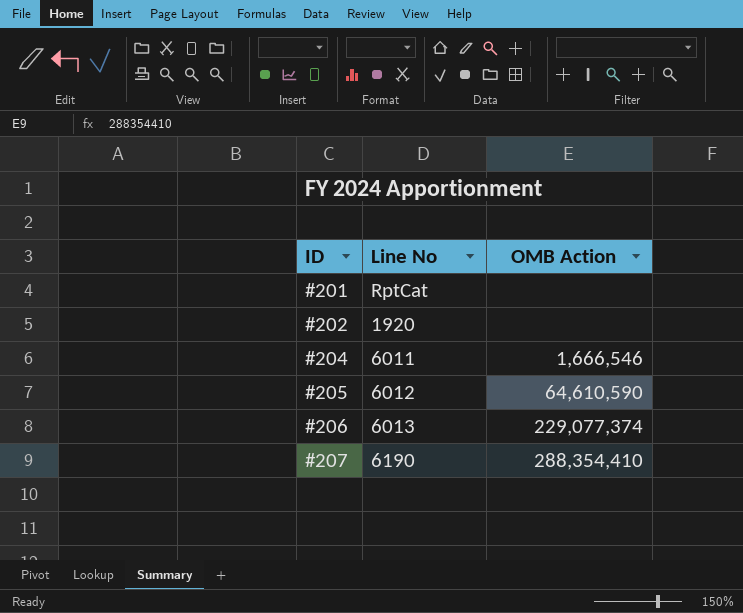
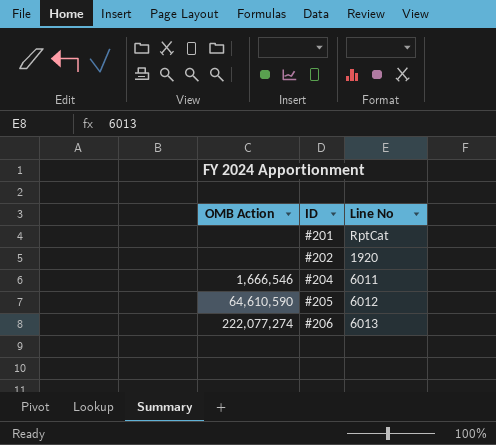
column OMB Action | position: 3 -> 1
row #207: 6190 | 288,354,410 -> none
#206 | OMB Action: 229,077,374 -> 222,077,274

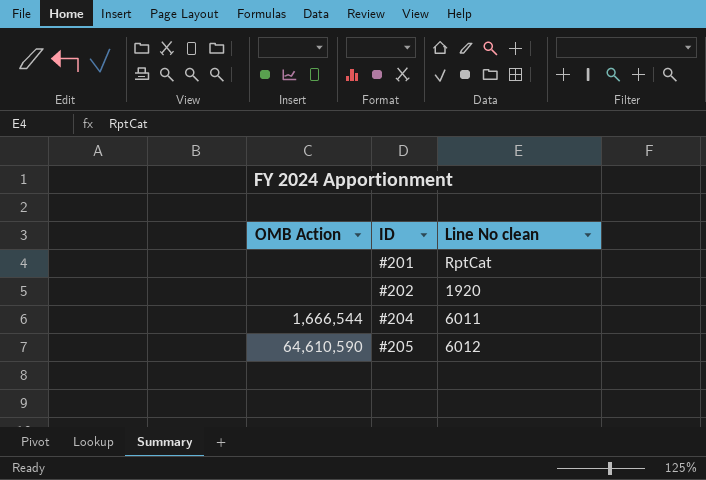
column name: Line No -> Line No clean
row #206: 222,077,274 | 6013 -> none
#204 | OMB Action: 1,666,546 -> 1,666,544

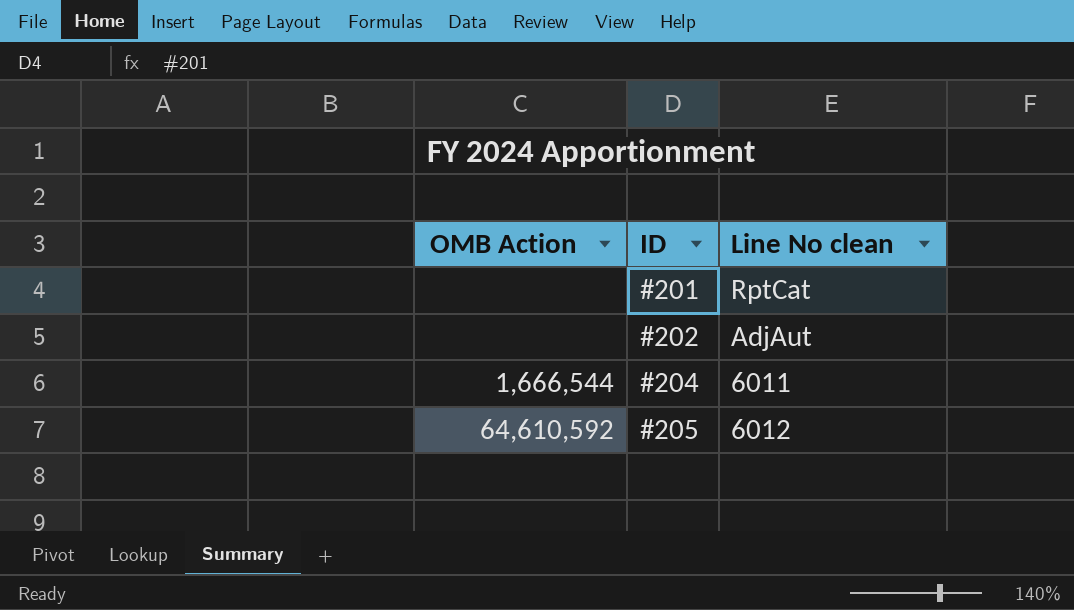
#202 | Line No clean: 1920 -> AdjAut
#205 | OMB Action: 64,610,590 -> 64,610,592

